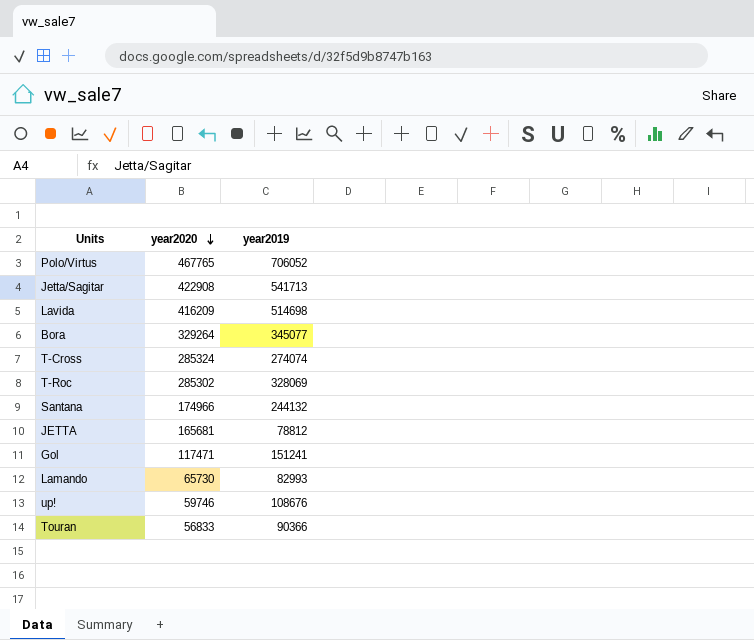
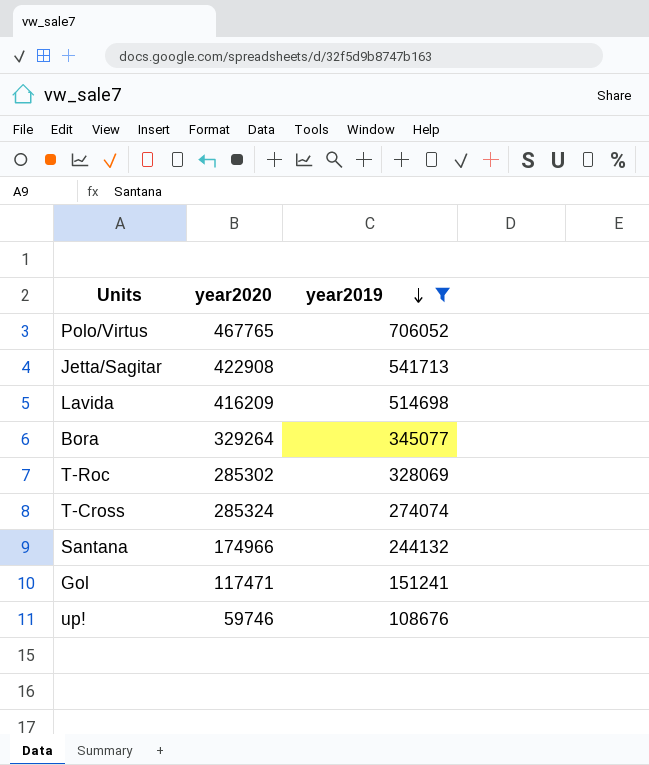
filter: none -> year2019 >= 108676
row order: year2020 descending -> year2019 descending

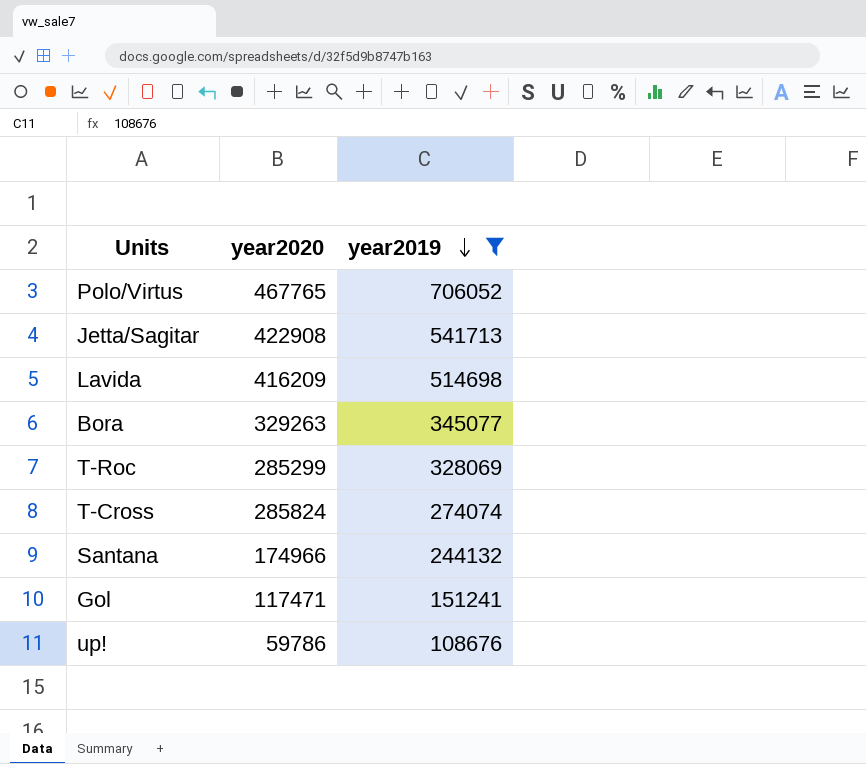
Bora | year2020: 329264 -> 329263
T-Roc | year2020: 285302 -> 285299
T-Cross | year2020: 285324 -> 285824
up! | year2020: 59746 -> 59786

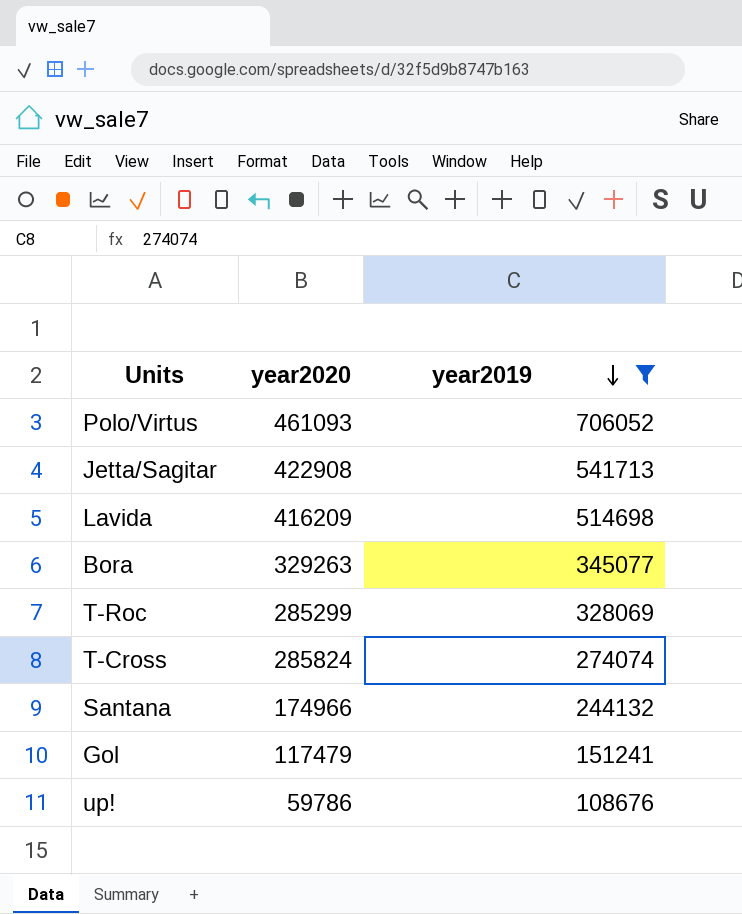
Polo/Virtus | year2020: 467765 -> 461093
Gol | year2020: 117471 -> 117479

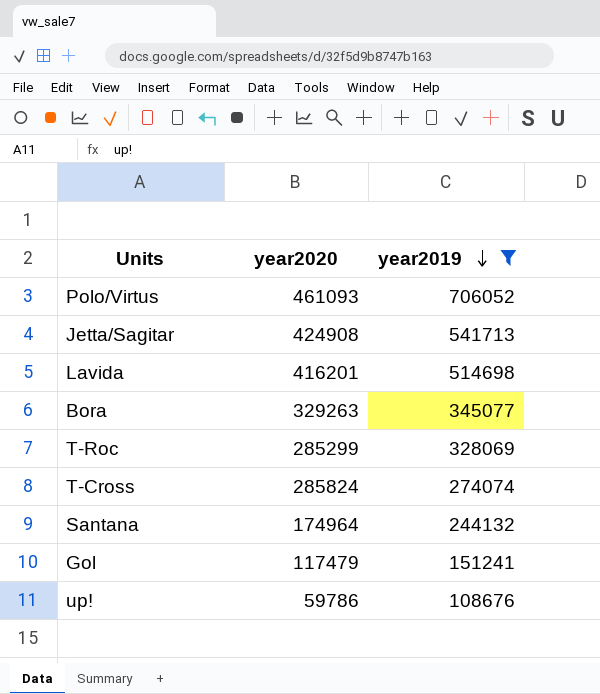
Jetta/Sagitar | year2020: 422908 -> 424908
Lavida | year2020: 416209 -> 416201
Santana | year2020: 174966 -> 174964

